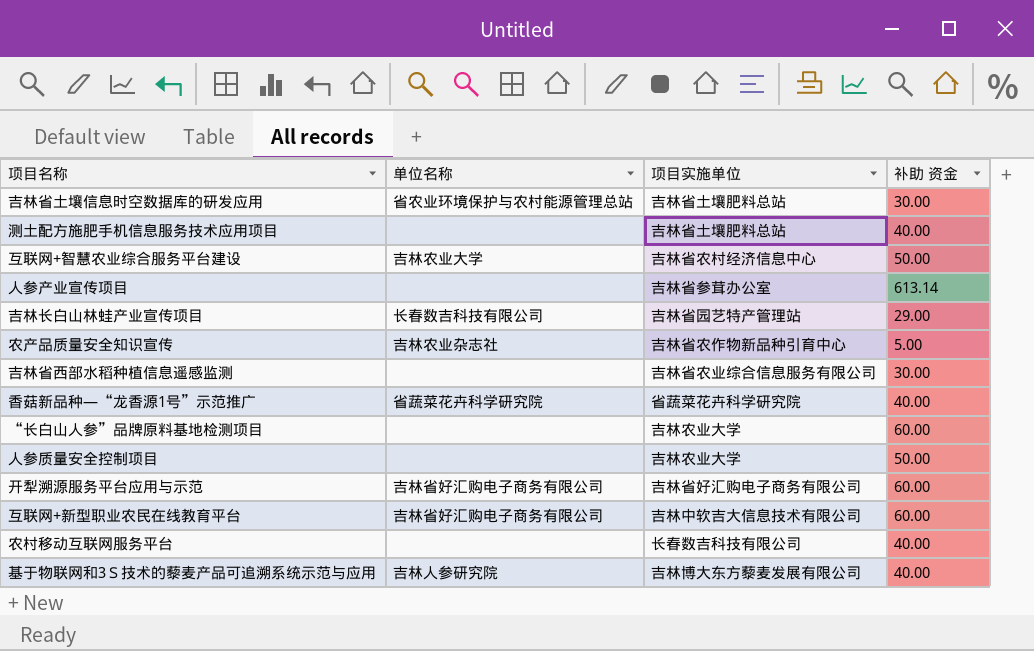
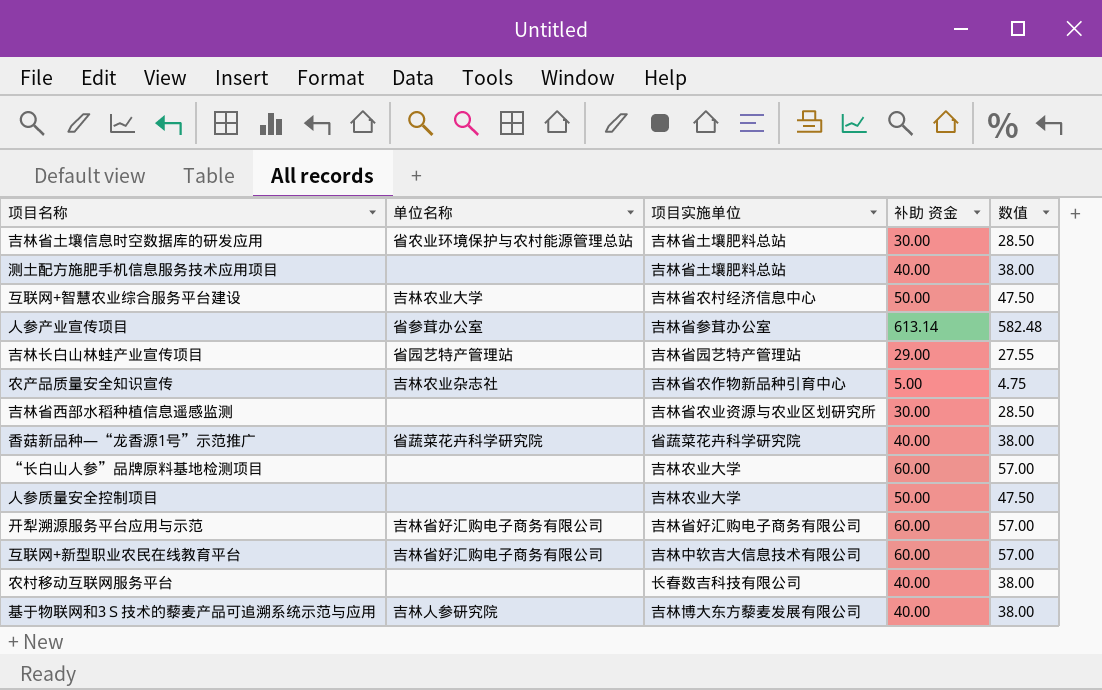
column 数值 | formula: none -> [补助 资金] * 0.95
人参产业宣传项目 | 单位名称: none -> 省参茸办公室
吉林长白山林蛙产业宣传项目 | 单位名称: 长春数吉科技有限公司 -> 省园艺特产管理站
吉林省西部水稻种植信息遥感监测 | 项目实施单位: 吉林省农业综合信息服务有限公司 -> 吉林省农业资源与农业区划研究所

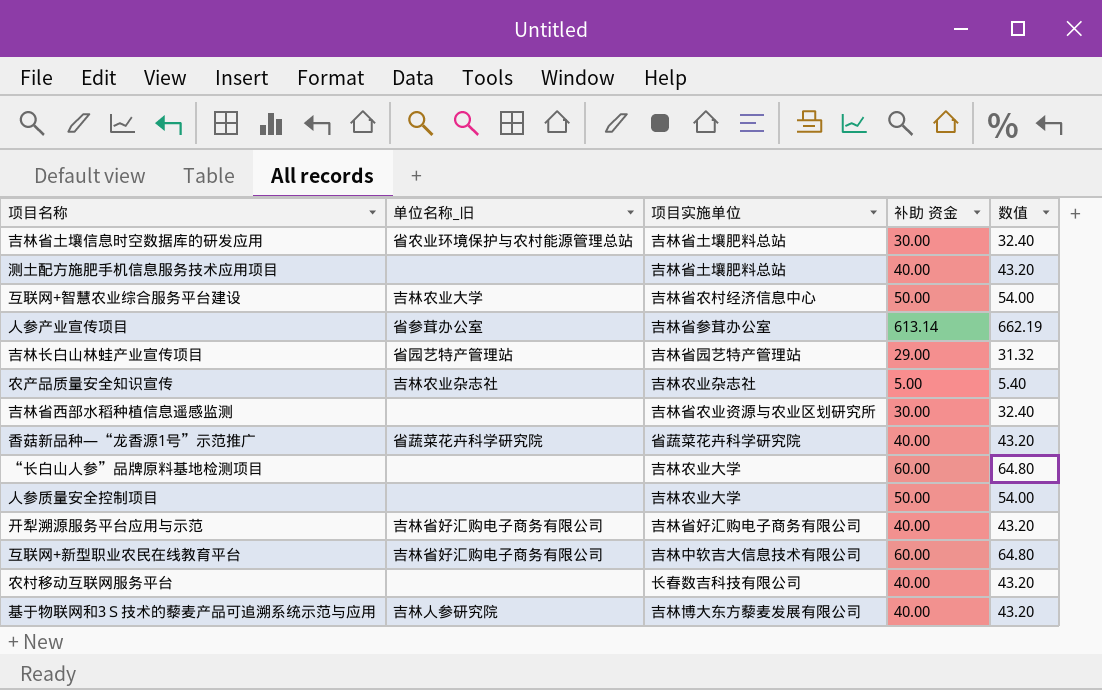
column name: 单位名称 -> 单位名称_旧
column 数值 | formula: [补助 资金] * 0.95 -> [补助 资金] * 1.08
农产品质量安全知识宣传 | 项目实施单位: 吉林省农作物新品种引育中心 -> 吉林农业杂志社
开犁溯源服务平台应用与示范 | 补助 资金: 60.00 -> 40.00

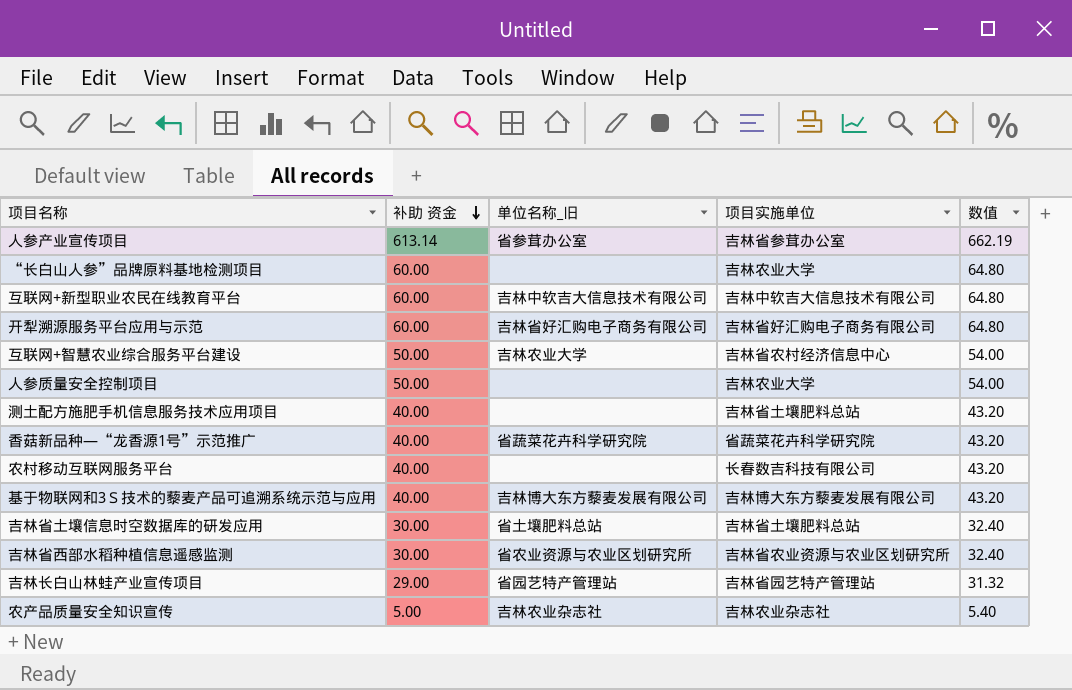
row order: none -> 补助 资金 descending
column 补助 资金 | position: 4 -> 2
互联网+新型职业农民在线教育平台 | 单位名称_旧: 吉林省好汇购电子商务有限公司 -> 吉林中软吉大信息技术有限公司
开犁溯源服务平台应用与示范 | 补助 资金: 40.00 -> 60.00
开犁溯源服务平台应用与示范 | 数值: 43.20 -> 64.80
基于物联网和3Ｓ技术的藜麦产品可追溯系统示范与应用 | 单位名称_旧: 吉林人参研究院 -> 吉林博大东方藜麦发展有限公司
吉林省土壤信息时空数据库的研发应用 | 单位名称_旧: 省农业环境保护与农村能源管理总站 -> 省土壤肥料总站
吉林省西部水稻种植信息遥感监测 | 单位名称_旧: none -> 省农业资源与农业区划研究所

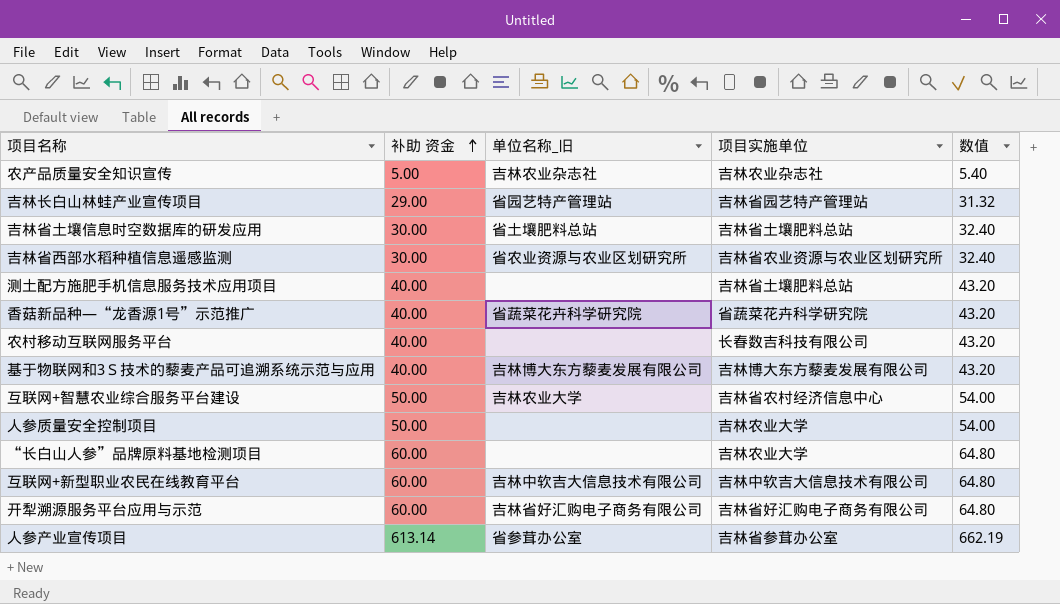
row order: 补助 资金 descending -> 补助 资金 ascending

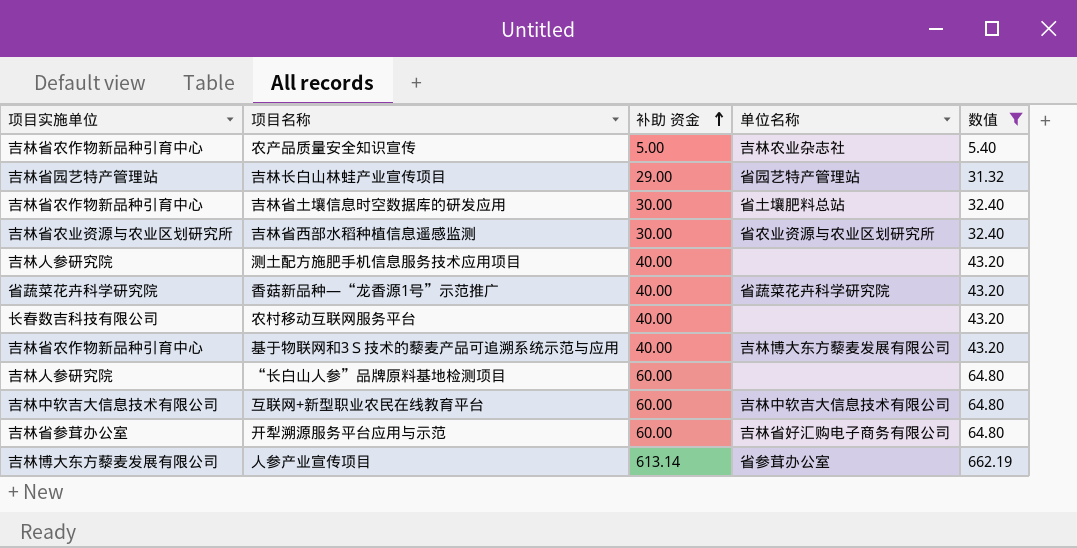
filter: none -> 数值 != 54.00
column 项目实施单位 | position: 4 -> 1
column name: 单位名称_旧 -> 单位名称
农产品质量安全知识宣传 | 项目实施单位: 吉林农业杂志社 -> 吉林省农作物新品种引育中心
吉林省土壤信息时空数据库的研发应用 | 项目实施单位: 吉林省土壤肥料总站 -> 吉林省农作物新品种引育中心
测土配方施肥手机信息服务技术应用项目 | 项目实施单位: 吉林省土壤肥料总站 -> 吉林人参研究院
基于物联网和3Ｓ技术的藜麦产品可追溯系统示范与应用 | 项目实施单位: 吉林博大东方藜麦发展有限公司 -> 吉林省农作物新品种引育中心
“长白山人参”品牌原料基地检测项目 | 项目实施单位: 吉林农业大学 -> 吉林人参研究院
开犁溯源服务平台应用与示范 | 项目实施单位: 吉林省好汇购电子商务有限公司 -> 吉林省参茸办公室
人参产业宣传项目 | 项目实施单位: 吉林省参茸办公室 -> 吉林博大东方藜麦发展有限公司

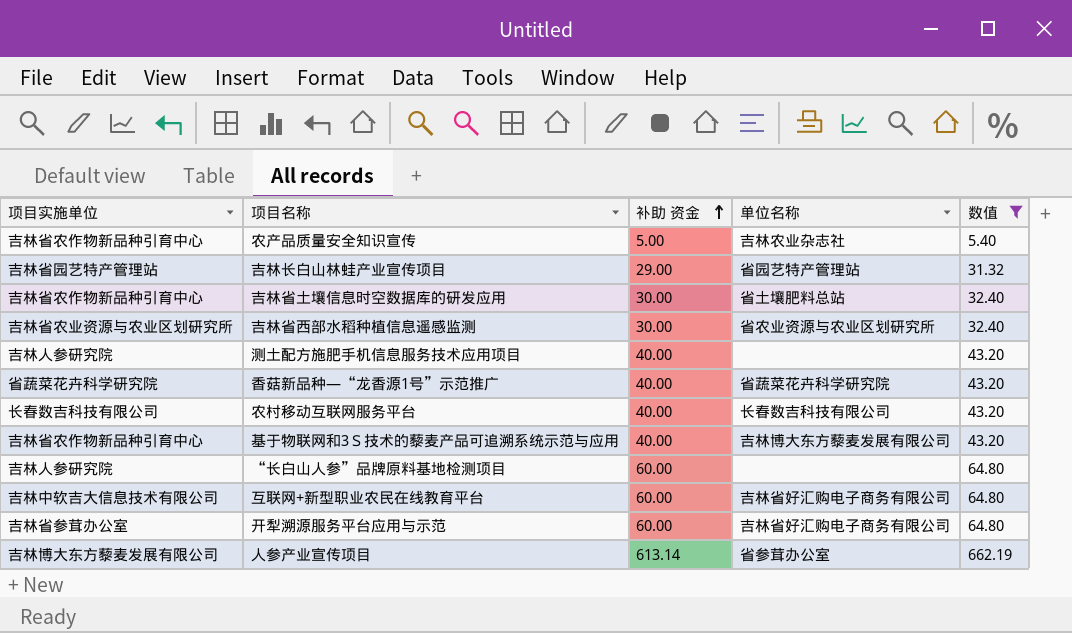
农村移动互联网服务平台 | 单位名称: none -> 长春数吉科技有限公司
互联网+新型职业农民在线教育平台 | 单位名称: 吉林中软吉大信息技术有限公司 -> 吉林省好汇购电子商务有限公司

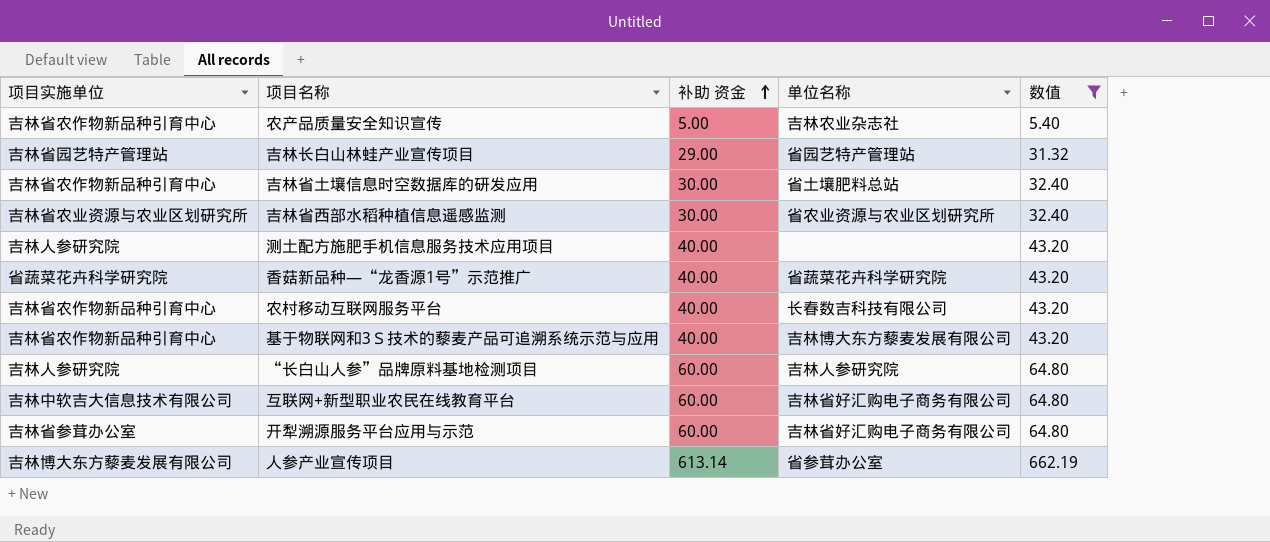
农村移动互联网服务平台 | 项目实施单位: 长春数吉科技有限公司 -> 吉林省农作物新品种引育中心
“长白山人参”品牌原料基地检测项目 | 单位名称: none -> 吉林人参研究院

